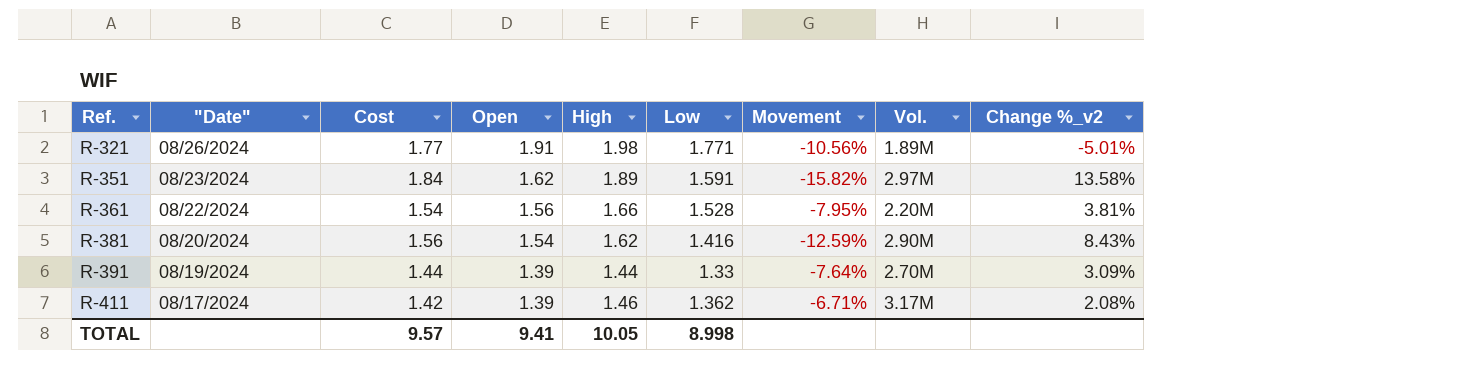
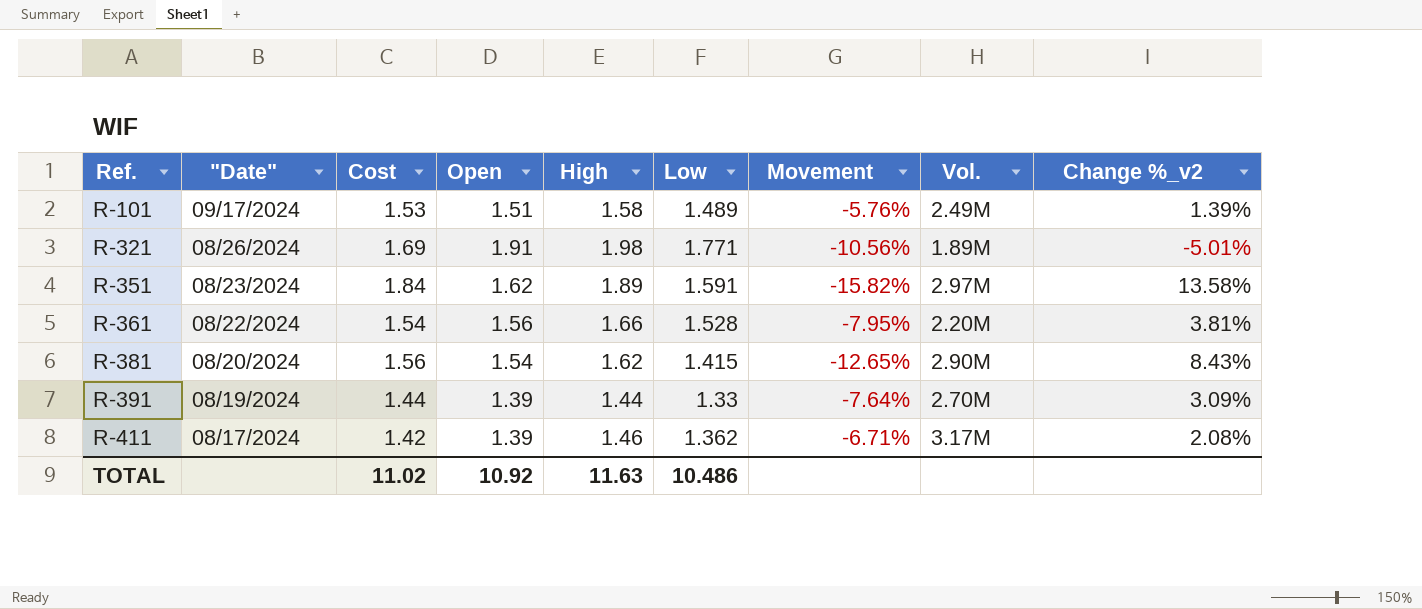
row R-101: none -> 09/17/2024 | 1.53 | 1.51 | 1.58 | 1.489 | -5.76% | 2.49M | 1.39%
R-321 | Cost: 1.77 -> 1.69
R-381 | Low: 1.416 -> 1.415
R-381 | Movement: -12.59% -> -12.65%
TOTAL | Cost: 9.57 -> 11.02
TOTAL | Open: 9.41 -> 10.92
TOTAL | High: 10.05 -> 11.63
TOTAL | Low: 8.998 -> 10.486

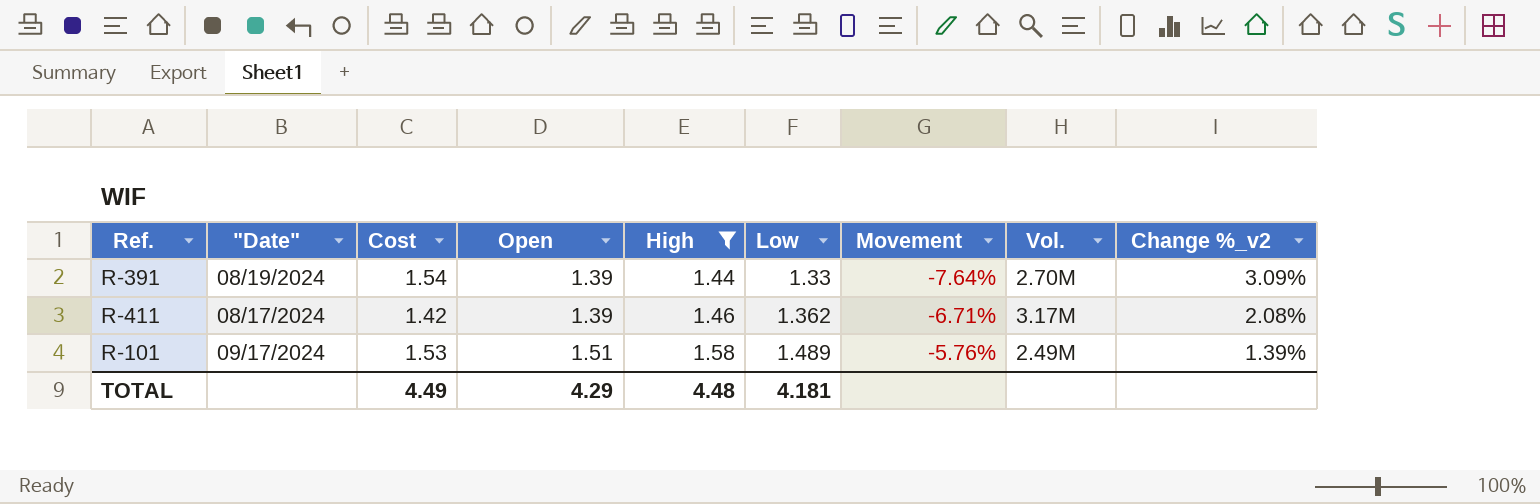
filter: none -> High <= 1.58
row order: Ref. ascending -> Open ascending
R-391 | Cost: 1.44 -> 1.54
TOTAL | Cost: 11.02 -> 4.49
TOTAL | Open: 10.92 -> 4.29
TOTAL | High: 11.63 -> 4.48
TOTAL | Low: 10.486 -> 4.181

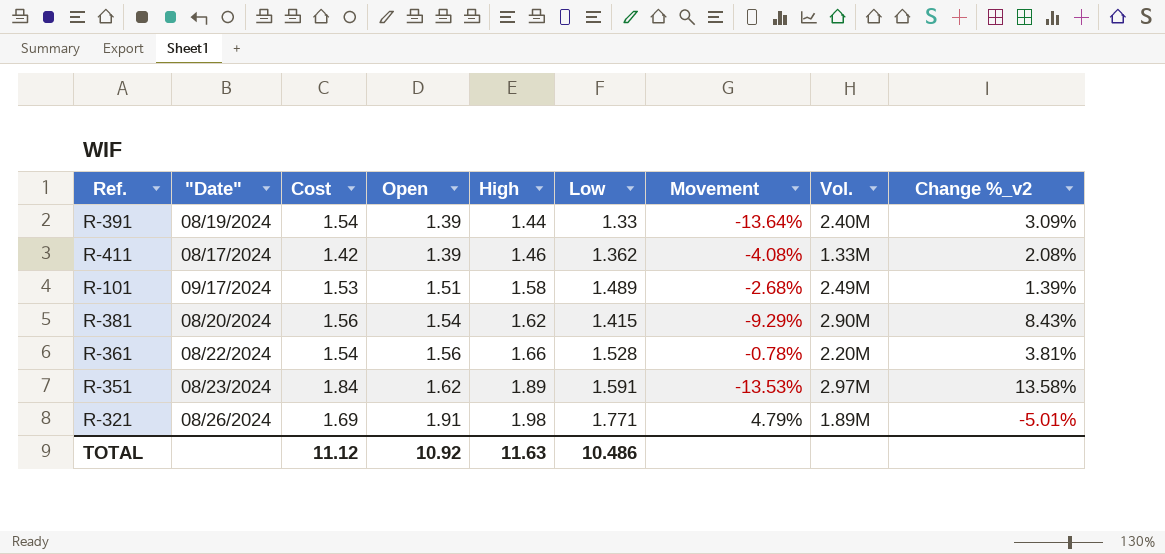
filter: High <= 1.58 -> none
column Movement | formula: ([Low] - [High]) / [High] -> ([Low] - [Cost]) / [Cost]
R-391 | Vol.: 2.70M -> 2.40M
R-411 | Vol.: 3.17M -> 1.33M
TOTAL | Cost: 4.49 -> 11.12
TOTAL | Open: 4.29 -> 10.92
TOTAL | High: 4.48 -> 11.63
TOTAL | Low: 4.181 -> 10.486

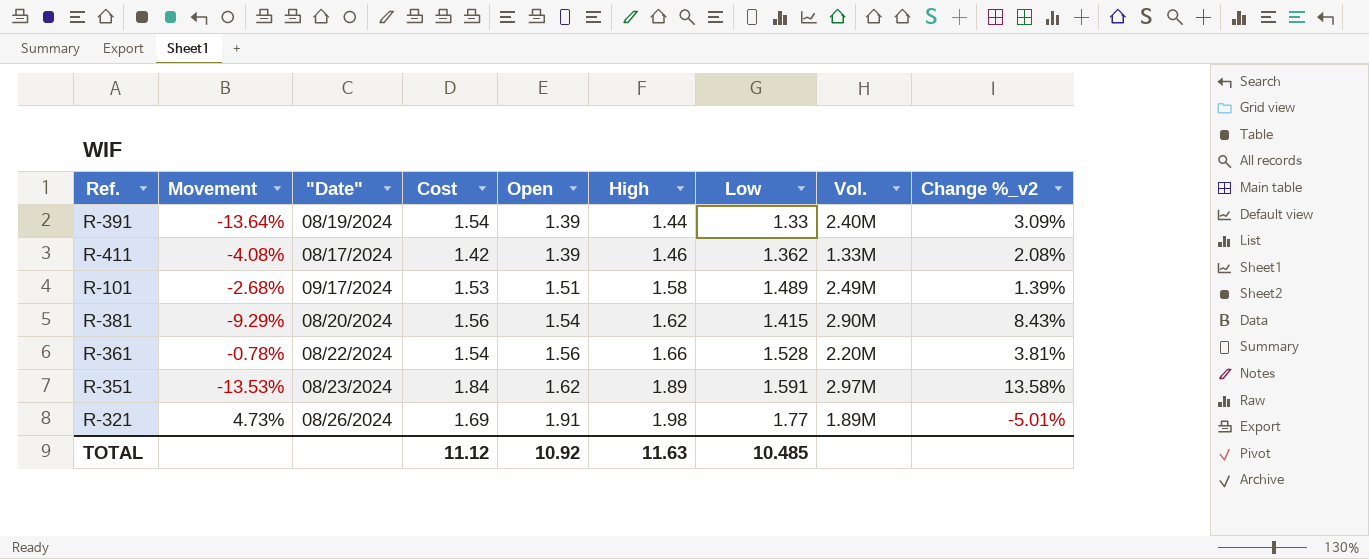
column Movement | position: 7 -> 2
R-321 | Movement: 4.79% -> 4.73%
R-321 | Low: 1.771 -> 1.77
TOTAL | Low: 10.486 -> 10.485

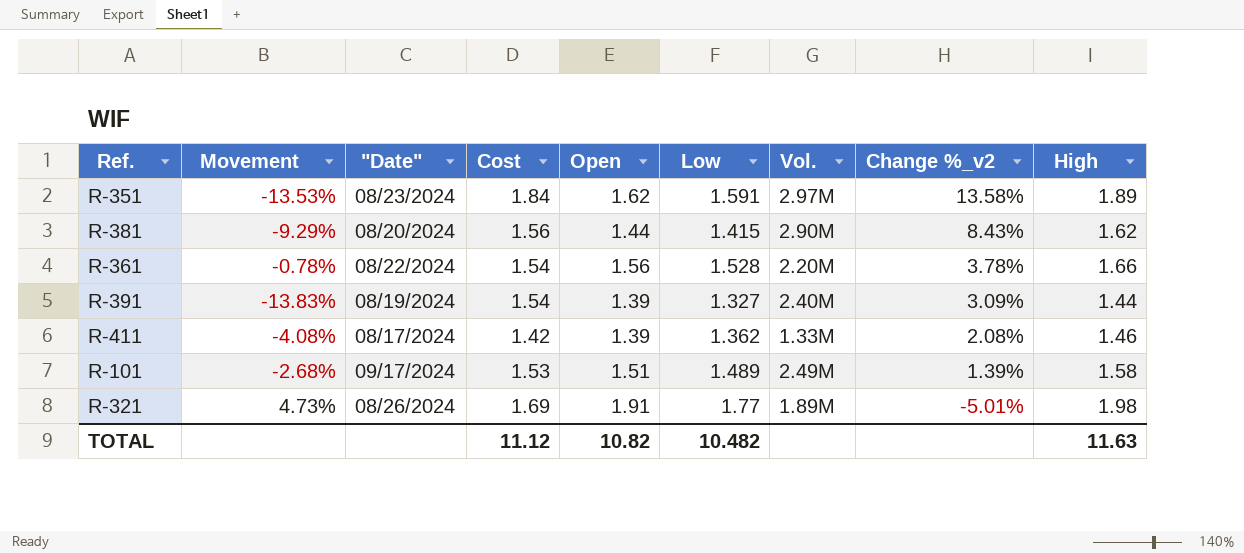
row order: Open ascending -> Change %_v2 descending
column High | position: 6 -> 9
R-381 | Open: 1.54 -> 1.44
R-361 | Change %_v2: 3.81% -> 3.78%
R-391 | Movement: -13.64% -> -13.83%
R-391 | Low: 1.33 -> 1.327
TOTAL | Open: 10.92 -> 10.82
TOTAL | Low: 10.485 -> 10.482

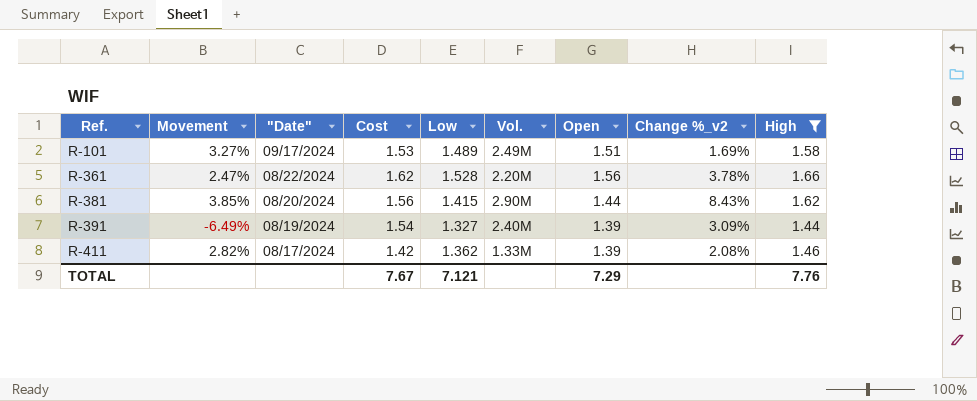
filter: none -> High <= 1.66
row order: Change %_v2 descending -> Ref. ascending
column Movement | formula: ([Low] - [Cost]) / [Cost] -> ([High] - [Cost]) / [Cost]
column Open | position: 5 -> 7
R-101 | Change %_v2: 1.39% -> 1.69%
R-361 | Cost: 1.54 -> 1.62
TOTAL | Cost: 11.12 -> 7.67
TOTAL | Low: 10.482 -> 7.121
TOTAL | Open: 10.82 -> 7.29
TOTAL | High: 11.63 -> 7.76

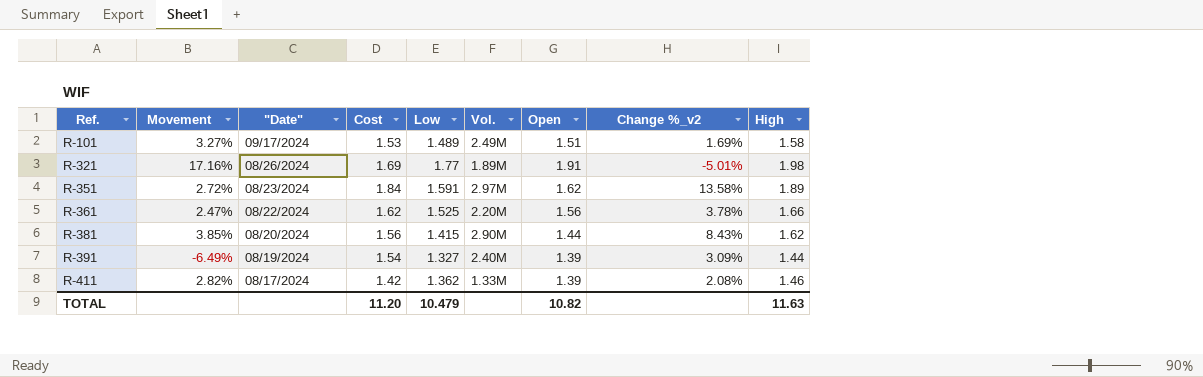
filter: High <= 1.66 -> none
R-361 | Low: 1.528 -> 1.525
TOTAL | Cost: 7.67 -> 11.20
TOTAL | Low: 7.121 -> 10.479
TOTAL | Open: 7.29 -> 10.82
TOTAL | High: 7.76 -> 11.63

